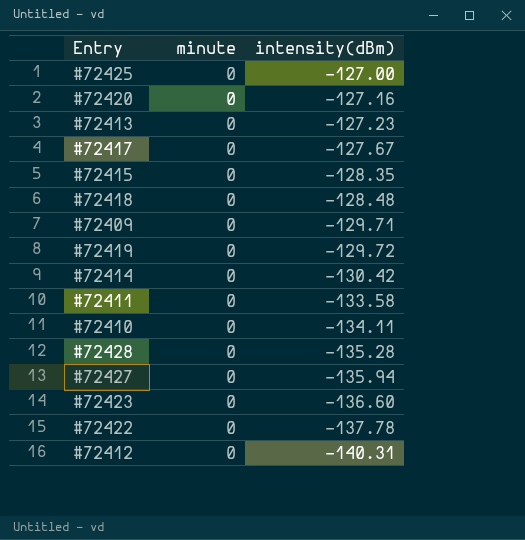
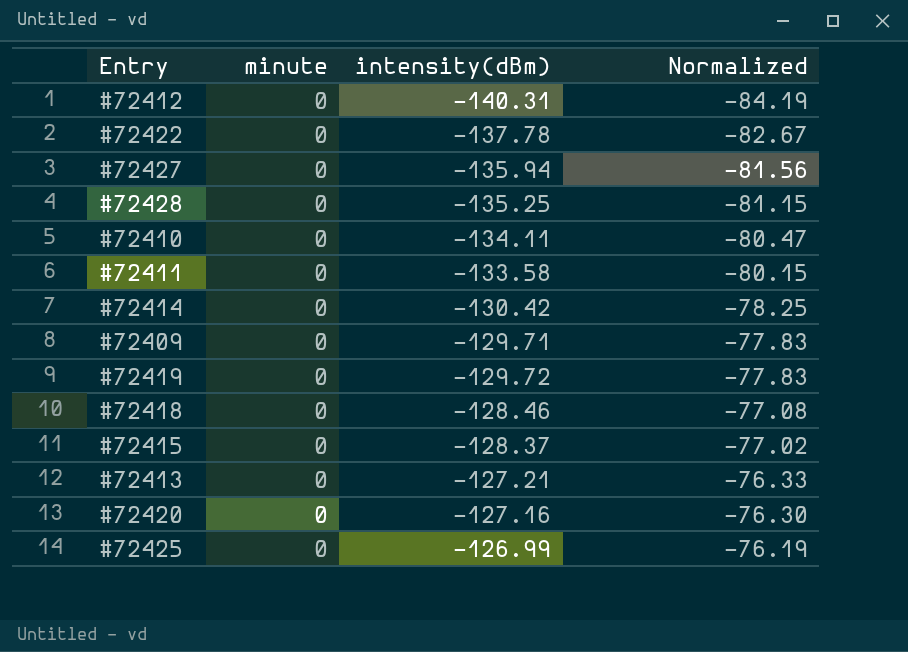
row order: intensity(dBm) descending -> Normalized ascending
column Normalized | formula: none -> [intensity(dBm)] * 0.6
row #72417: 0 | -127.67 -> none
row #72423: 0 | -136.60 -> none
#72428 | intensity(dBm): -135.28 -> -135.25
#72418 | intensity(dBm): -128.48 -> -128.46
#72415 | intensity(dBm): -128.35 -> -128.37
#72413 | intensity(dBm): -127.23 -> -127.21
#72425 | intensity(dBm): -127.00 -> -126.99

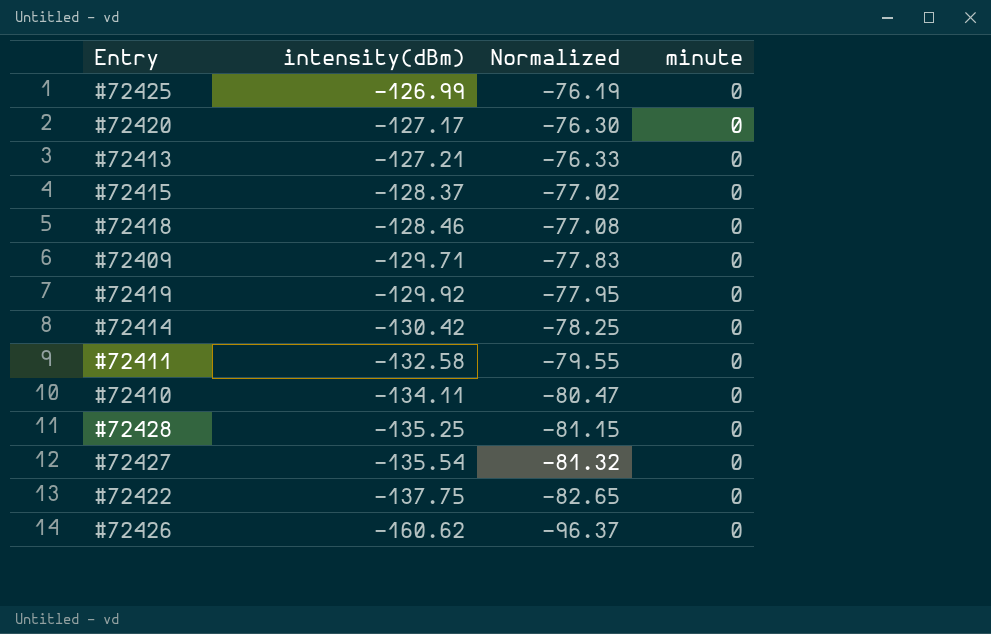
row order: Normalized ascending -> intensity(dBm) descending
column minute | position: 2 -> 4
row #72412: 0 | -140.31 | -84.19 -> none
#72420 | intensity(dBm): -127.16 -> -127.17
#72419 | intensity(dBm): -129.72 -> -129.92
#72419 | Normalized: -77.83 -> -77.95
#72411 | intensity(dBm): -133.58 -> -132.58
#72411 | Normalized: -80.15 -> -79.55
#72427 | intensity(dBm): -135.94 -> -135.54
#72427 | Normalized: -81.56 -> -81.32
#72422 | intensity(dBm): -137.78 -> -137.75
#72422 | Normalized: -82.67 -> -82.65
row #72426: none -> -160.62 | -96.37 | 0

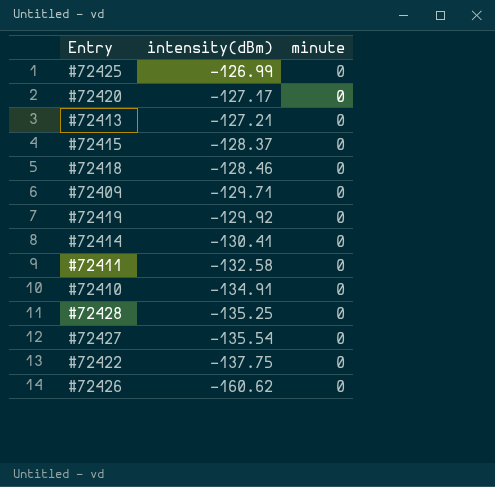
column Normalized | formula: [intensity(dBm)] * 0.6 -> none
#72414 | intensity(dBm): -130.42 -> -130.41
#72410 | intensity(dBm): -134.11 -> -134.91

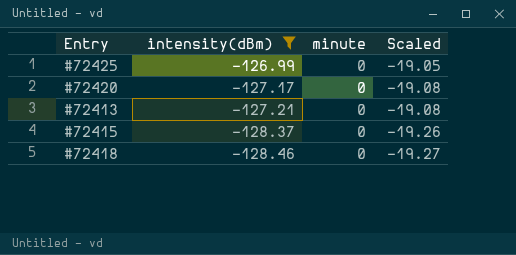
filter: none -> intensity(dBm) >= -128.46
column Scaled | formula: none -> [intensity(dBm)] * 0.15

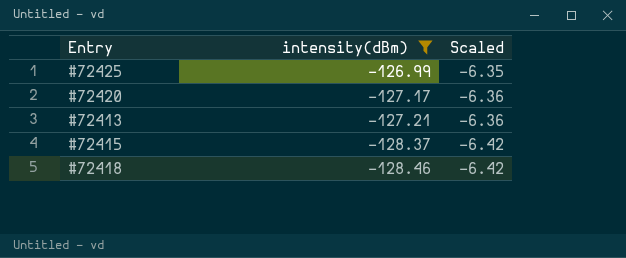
column minute | position: 3 -> none
column Scaled | formula: [intensity(dBm)] * 0.15 -> [intensity(dBm)] * 0.05

